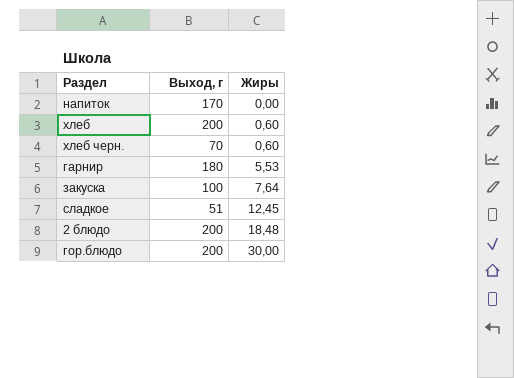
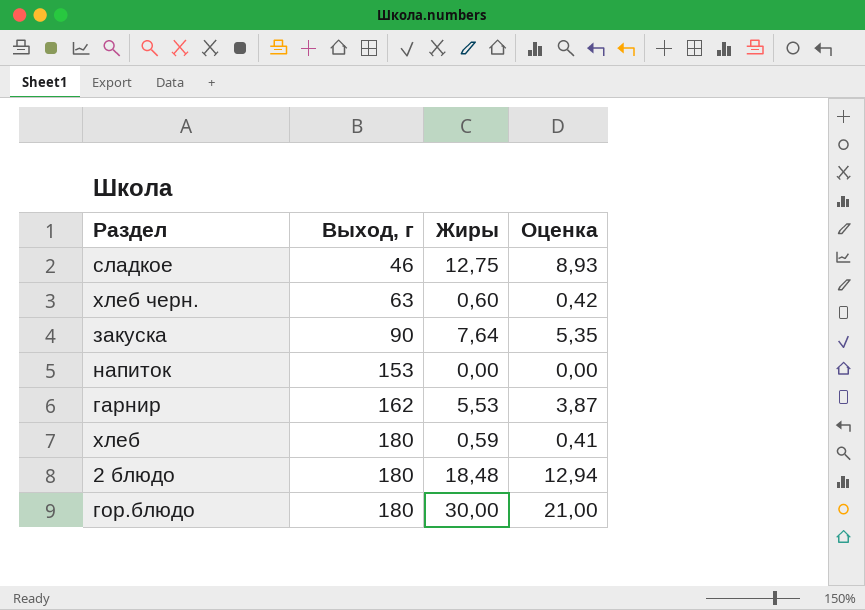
row order: Жиры ascending -> Выход, г ascending
column Оценка | formula: none -> [Жиры] * 0,7
сладкое | Выход, г: 51 -> 46
сладкое | Жиры: 12,45 -> 12,75
хлеб черн. | Выход, г: 70 -> 63
закуска | Выход, г: 100 -> 90
напиток | Выход, г: 170 -> 153
гарнир | Выход, г: 180 -> 162
хлеб | Выход, г: 200 -> 180
хлеб | Жиры: 0,60 -> 0,59
2 блюдо | Выход, г: 200 -> 180
гор.блюдо | Выход, г: 200 -> 180

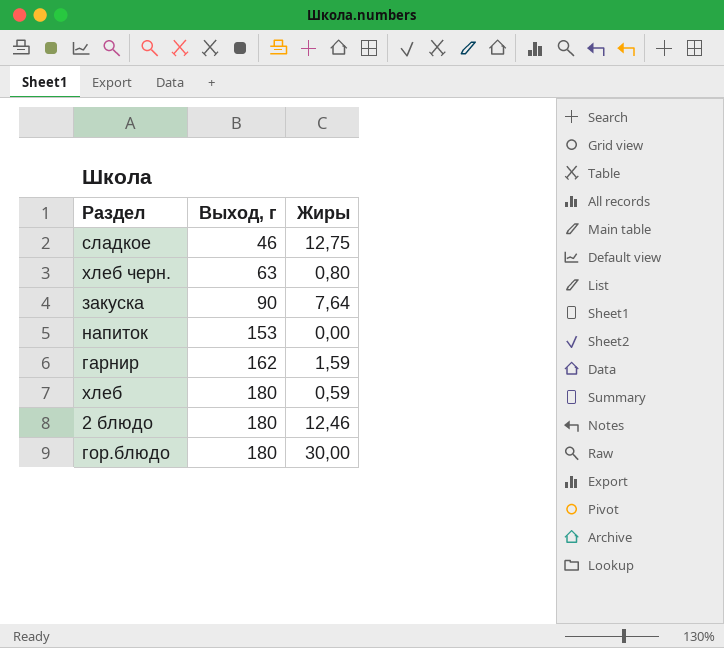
column Оценка | formula: [Жиры] * 0,7 -> none
хлеб черн. | Жиры: 0,60 -> 0,80
гарнир | Жиры: 5,53 -> 1,59
2 блюдо | Жиры: 18,48 -> 12,46

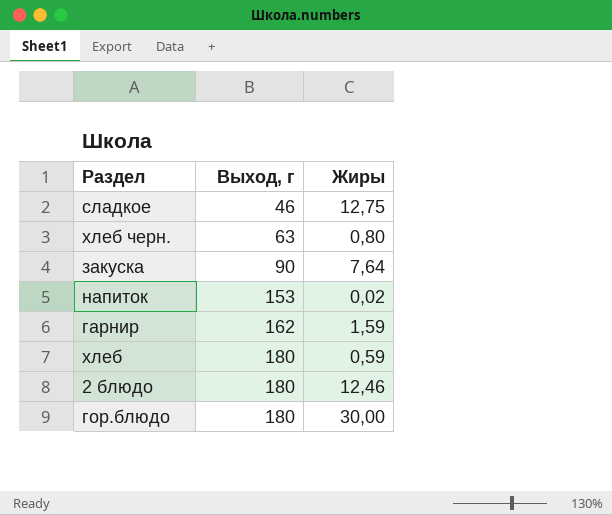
напиток | Жиры: 0,00 -> 0,02

